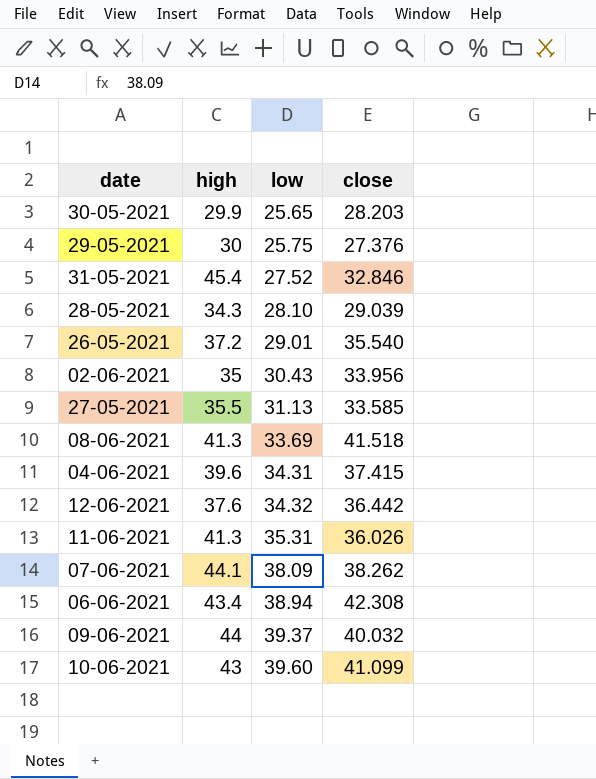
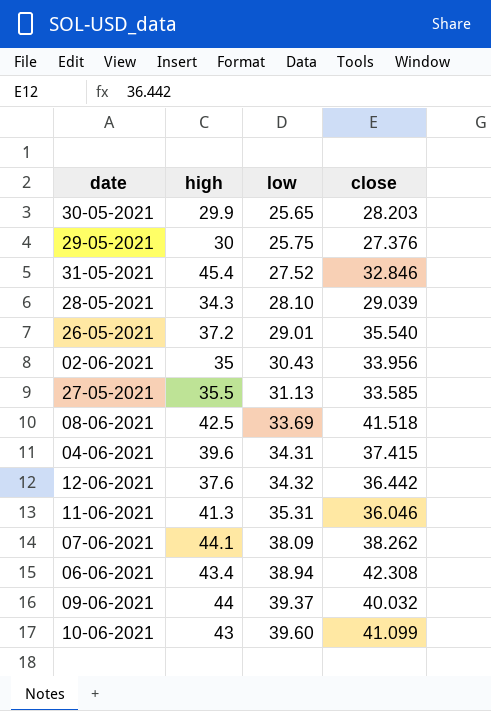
08-06-2021 | high: 41.3 -> 42.5
11-06-2021 | close: 36.026 -> 36.046

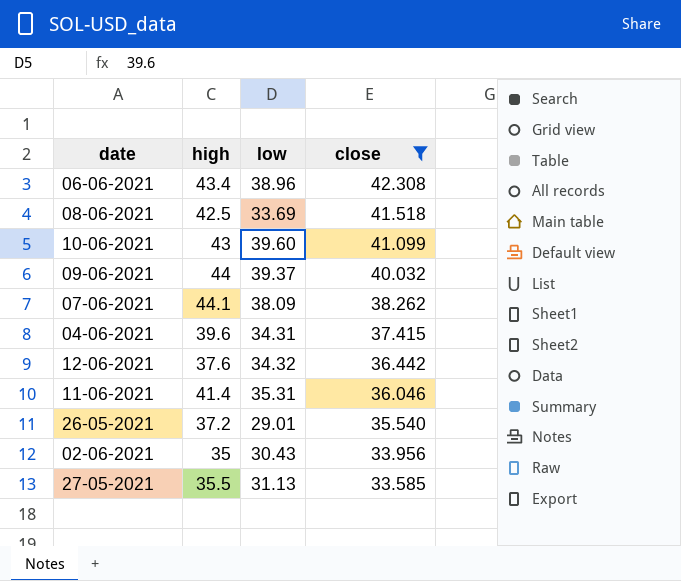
filter: none -> close >= 33.585
row order: low ascending -> close descending
06-06-2021 | low: 38.94 -> 38.96
11-06-2021 | high: 41.3 -> 41.4

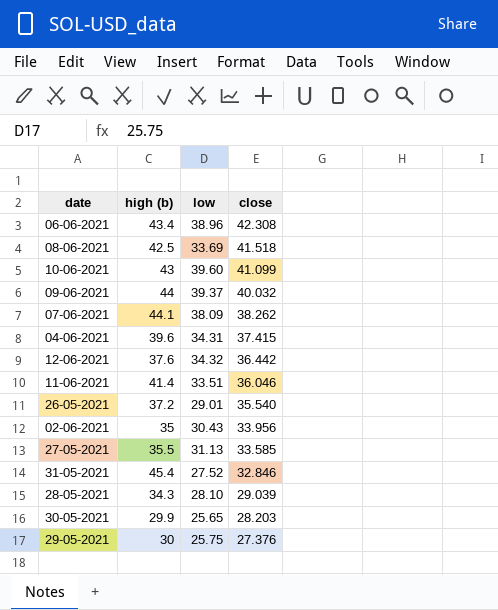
filter: close >= 33.585 -> none
column name: high -> high (b)
11-06-2021 | low: 35.31 -> 33.51

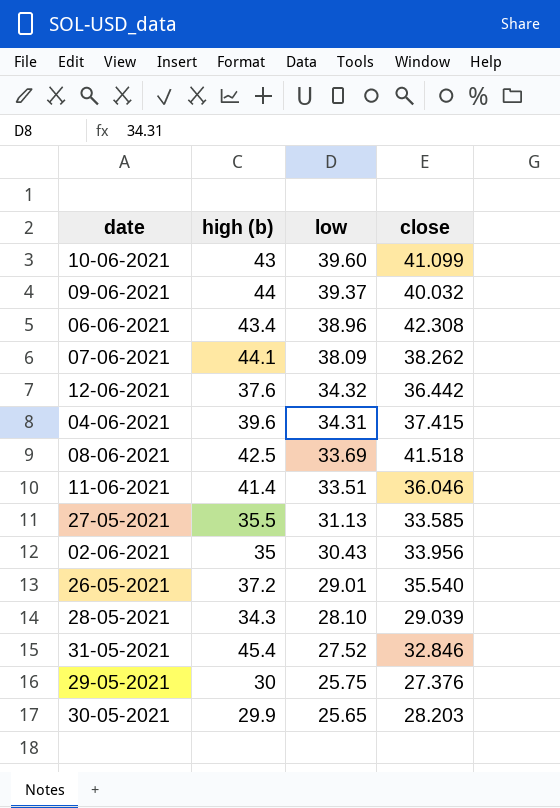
row order: close descending -> low descending

